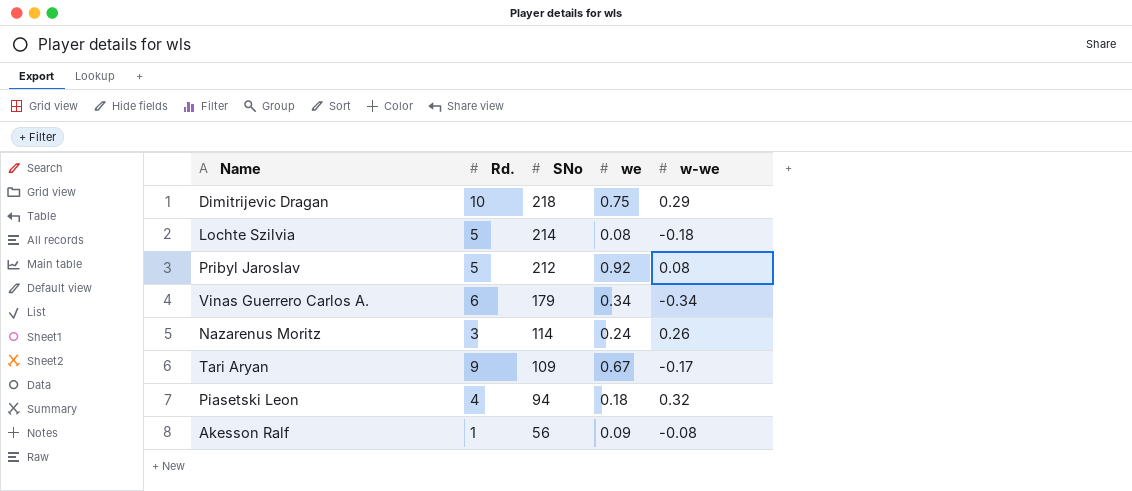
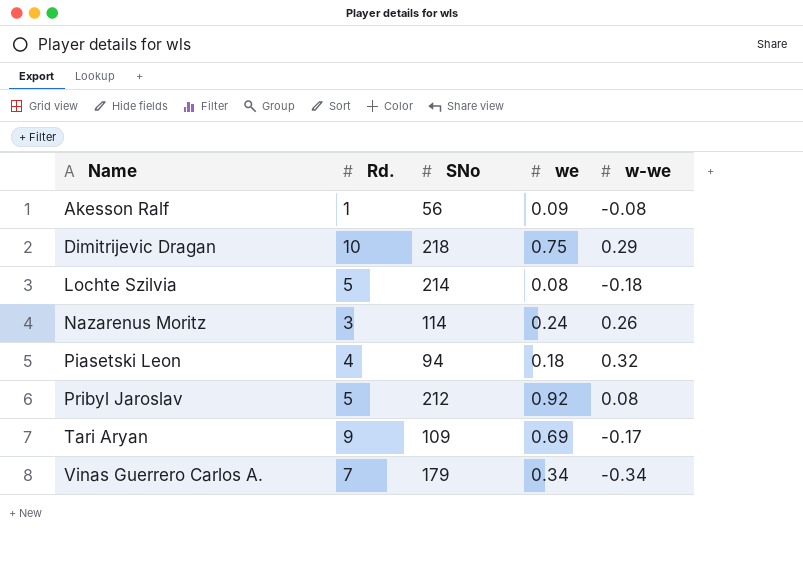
row order: SNo descending -> Name ascending
Tari Aryan | we: 0.67 -> 0.69
Vinas Guerrero Carlos A. | Rd.: 6 -> 7

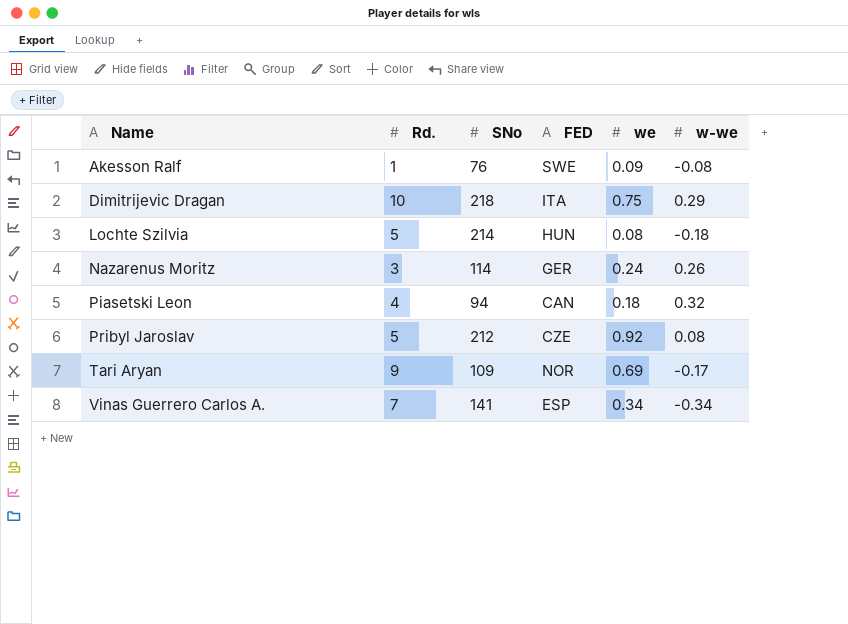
column FED | position: none -> 4
Akesson Ralf | SNo: 56 -> 76
Vinas Guerrero Carlos A. | SNo: 179 -> 141

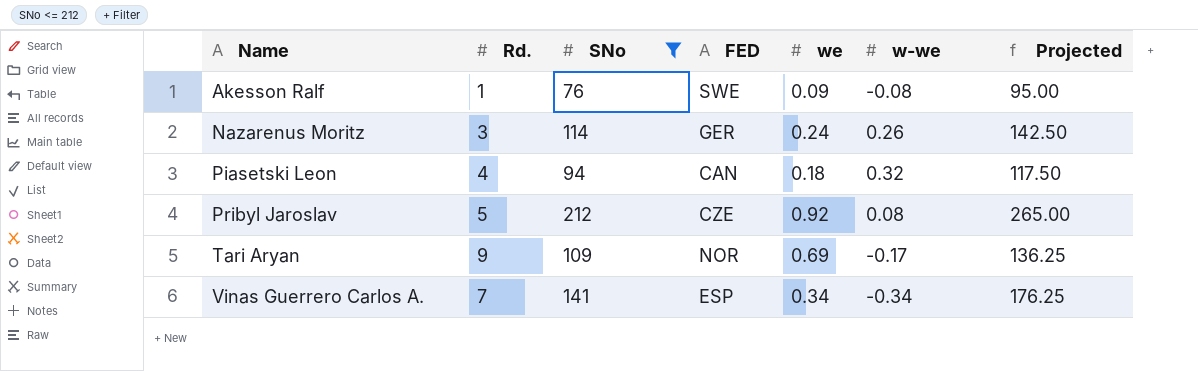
filter: none -> SNo <= 212
column Projected | formula: none -> [SNo] * 1.25

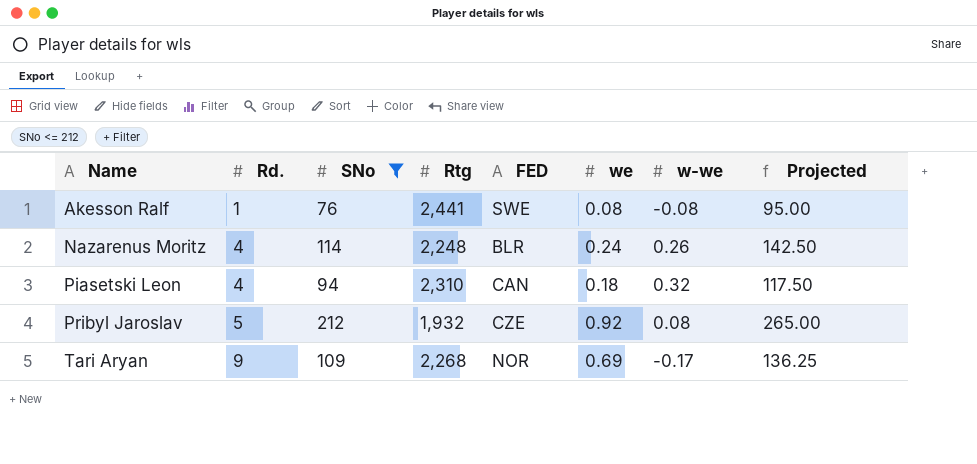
column Rtg | position: none -> 4
row Vinas Guerrero Carlos A.: 7 | 141 | ESP | 0.34 | -0.34 | 176.25 -> none
Akesson Ralf | we: 0.09 -> 0.08
Nazarenus Moritz | Rd.: 3 -> 4
Nazarenus Moritz | FED: GER -> BLR

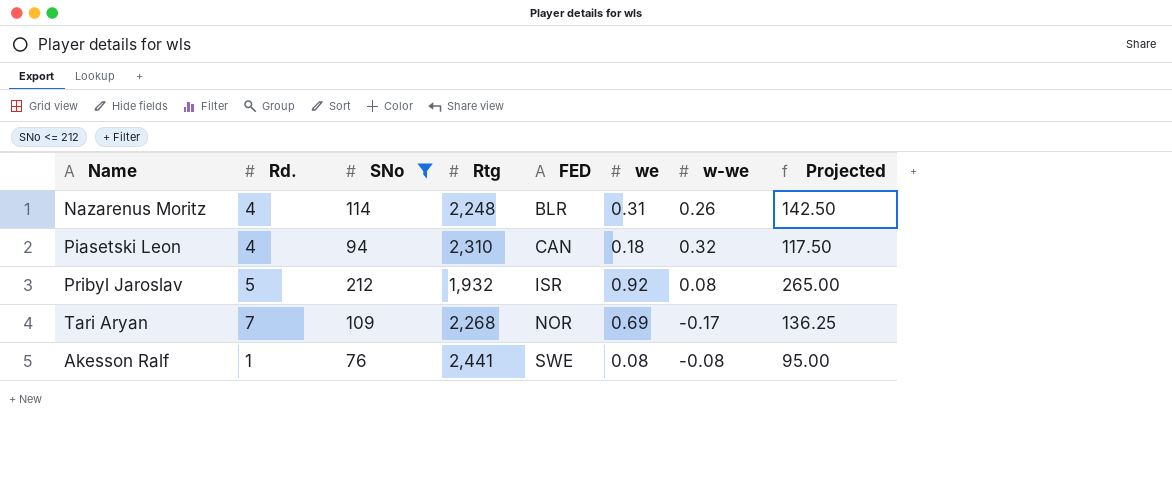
row order: Name ascending -> FED ascending
Nazarenus Moritz | we: 0.24 -> 0.31
Pribyl Jaroslav | FED: CZE -> ISR
Tari Aryan | Rd.: 9 -> 7

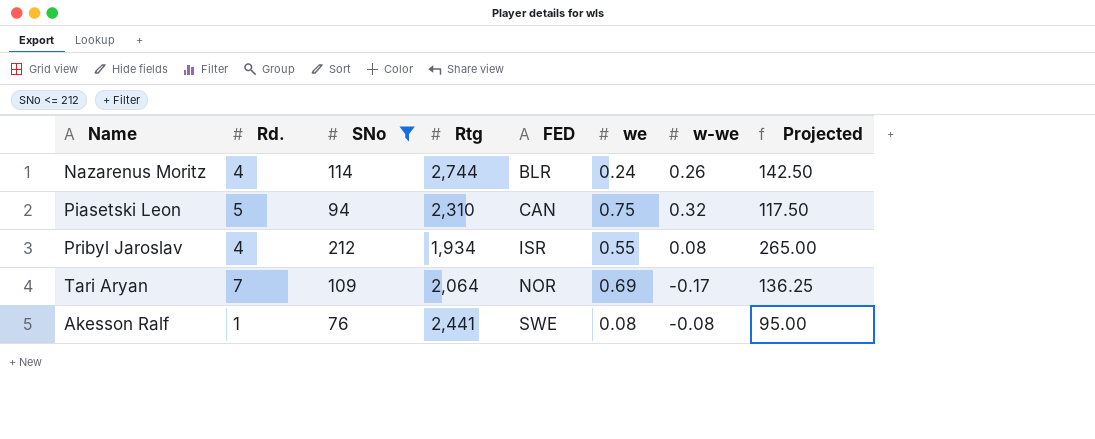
Nazarenus Moritz | Rtg: 2,248 -> 2,744
Nazarenus Moritz | we: 0.31 -> 0.24
Piasetski Leon | Rd.: 4 -> 5
Piasetski Leon | we: 0.18 -> 0.75
Pribyl Jaroslav | Rd.: 5 -> 4
Pribyl Jaroslav | Rtg: 1,932 -> 1,934
Pribyl Jaroslav | we: 0.92 -> 0.55
Tari Aryan | Rtg: 2,268 -> 2,064

